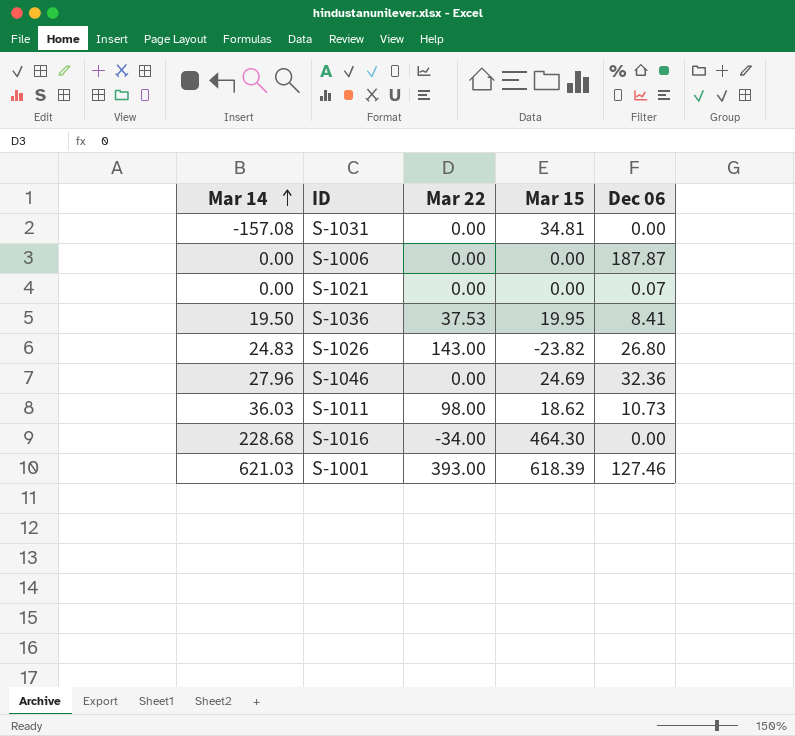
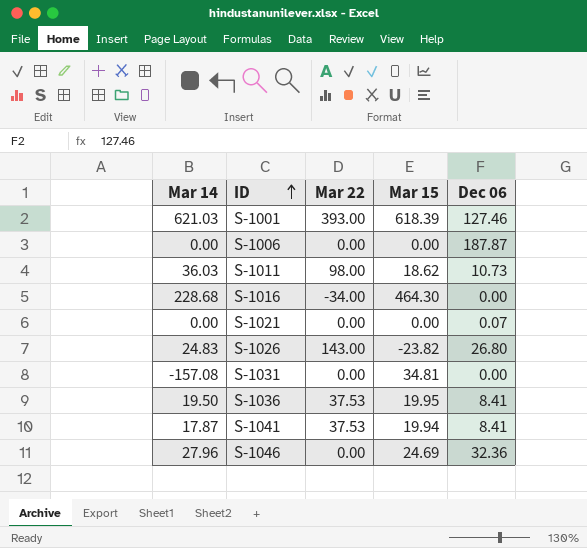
row order: Mar 14 ascending -> ID ascending
row S-1041: none -> 17.87 | 37.53 | 19.94 | 8.41

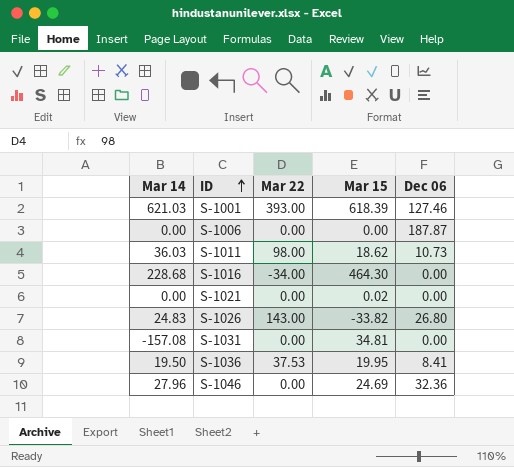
row S-1041: 17.87 | 37.53 | 19.94 | 8.41 -> none
S-1021 | Mar 15: 0.00 -> 0.02
S-1021 | Dec 06: 0.07 -> 0.00
S-1026 | Mar 15: -23.82 -> -33.82

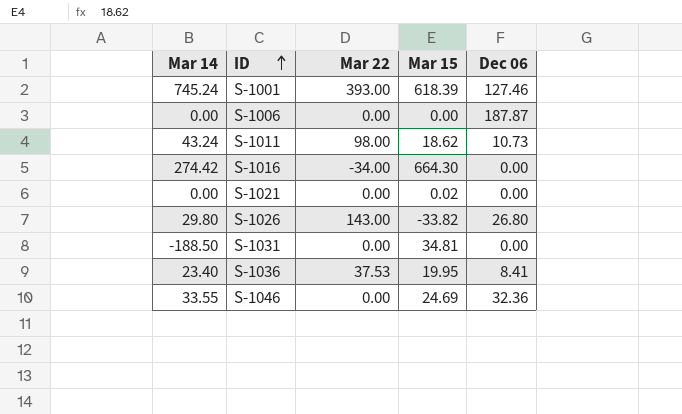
S-1001 | Mar 14: 621.03 -> 745.24
S-1011 | Mar 14: 36.03 -> 43.24
S-1016 | Mar 14: 228.68 -> 274.42
S-1016 | Mar 15: 464.30 -> 664.30
S-1026 | Mar 14: 24.83 -> 29.80
S-1031 | Mar 14: -157.08 -> -188.50
S-1036 | Mar 14: 19.50 -> 23.40
S-1046 | Mar 14: 27.96 -> 33.55

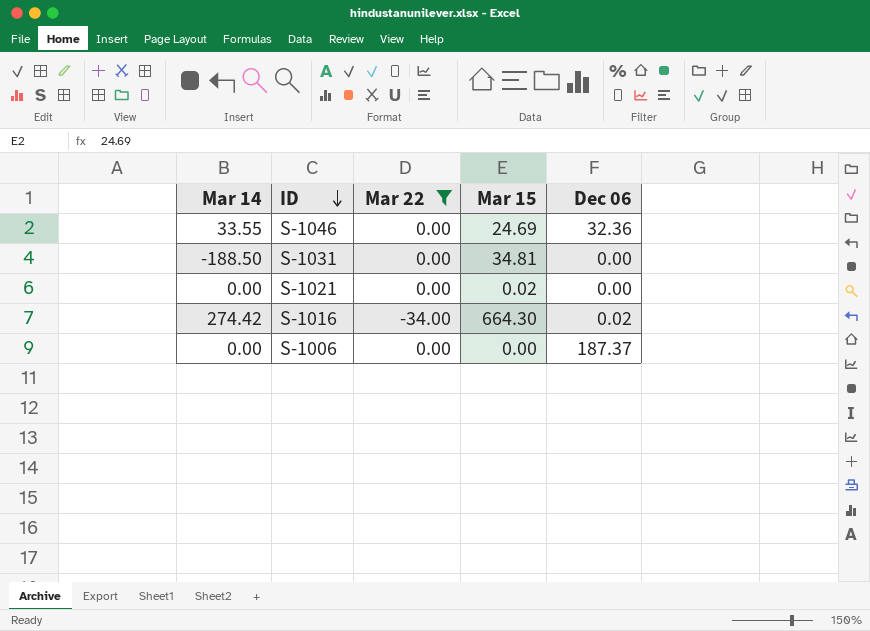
filter: none -> Mar 22 <= 0.00
row order: ID ascending -> ID descending
S-1016 | Dec 06: 0.00 -> 0.02
S-1006 | Dec 06: 187.87 -> 187.37

